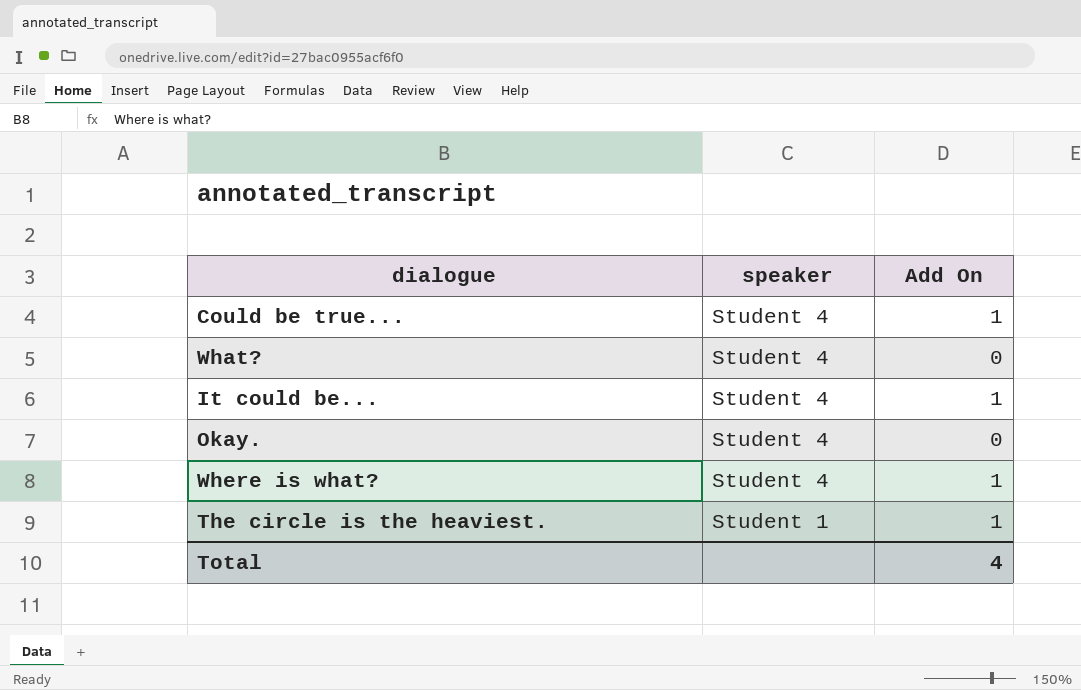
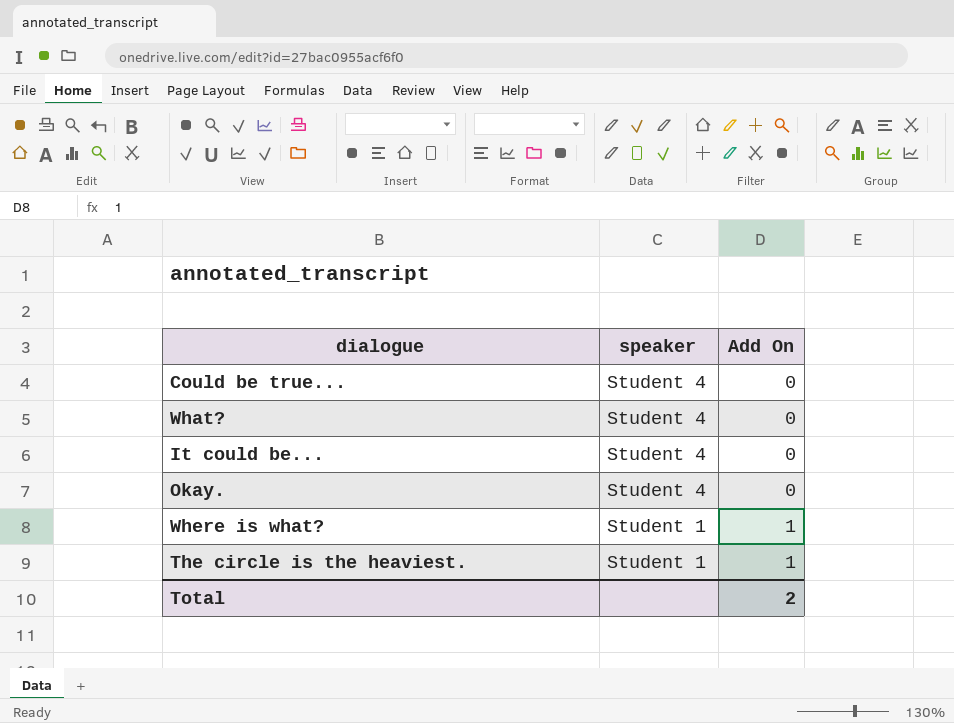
Could be true... | Add On: 1 -> 0
It could be... | Add On: 1 -> 0
Where is what? | speaker: Student 4 -> Student 1
Total | Add On: 4 -> 2

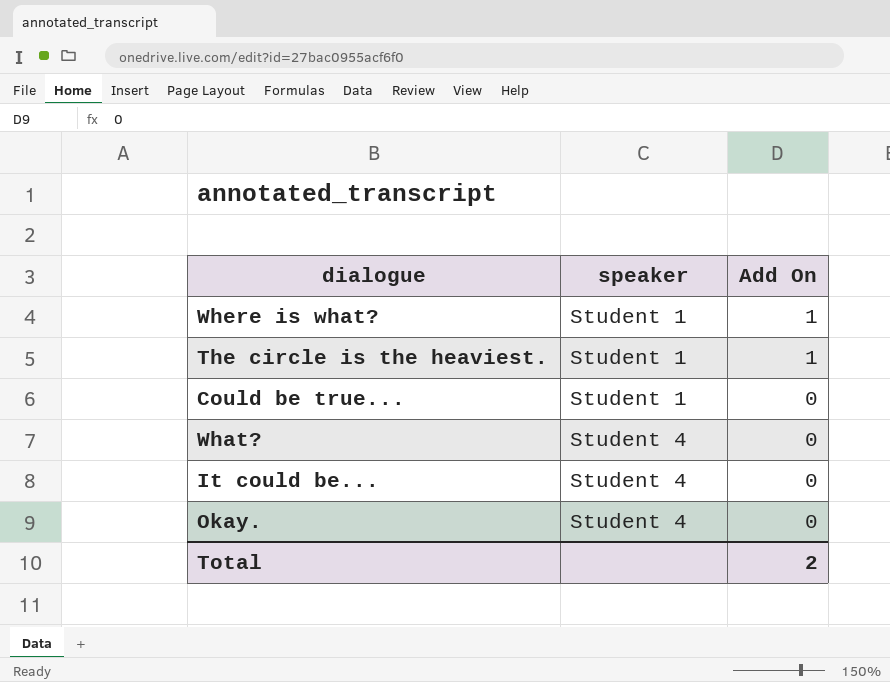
row order: speaker descending -> speaker ascending
Could be true... | speaker: Student 4 -> Student 1

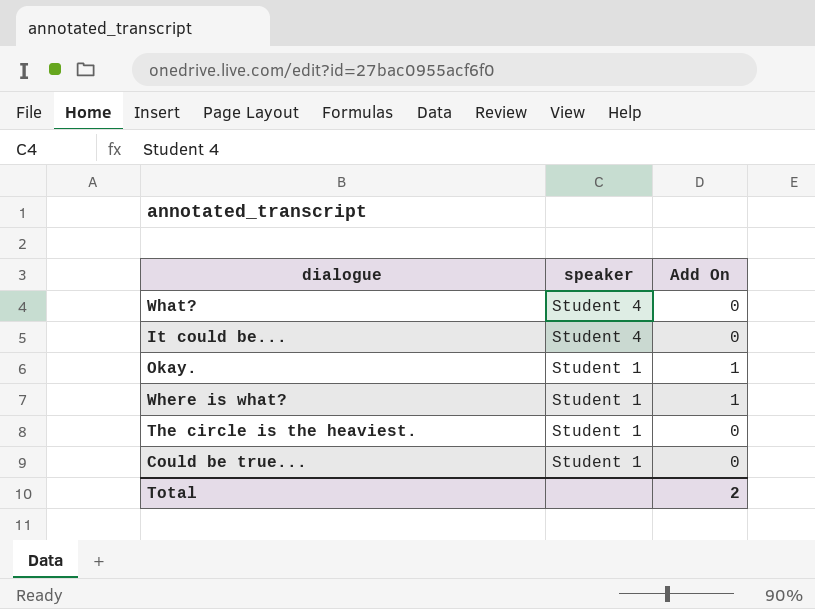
row order: speaker ascending -> speaker descending
Okay. | speaker: Student 4 -> Student 1
Okay. | Add On: 0 -> 1
The circle is the heaviest. | Add On: 1 -> 0

